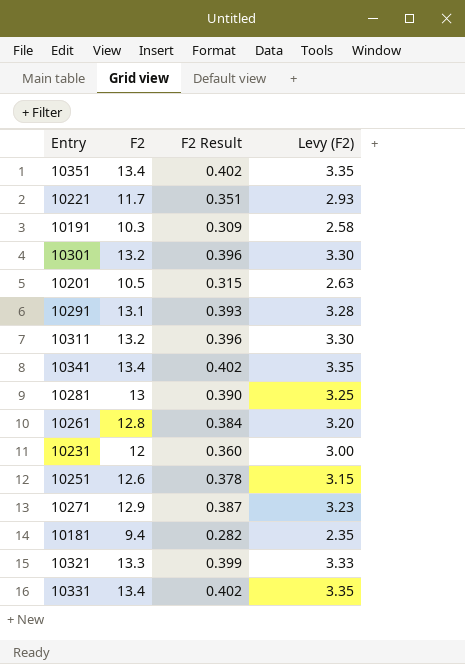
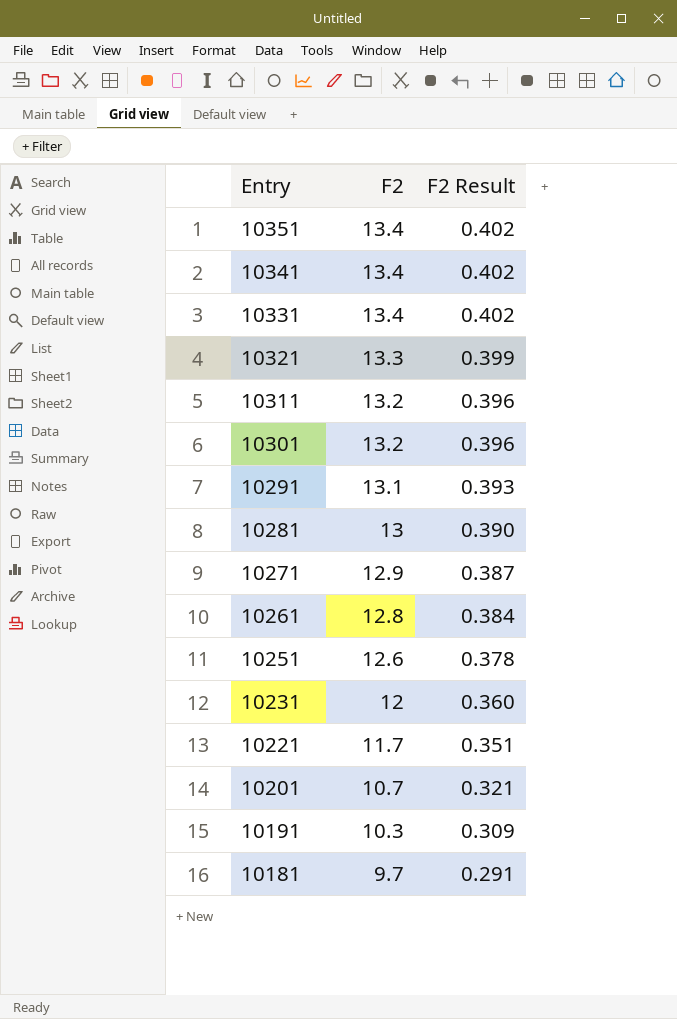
row order: none -> Entry descending
column Levy (F2) | formula: [F2] * 0.25 -> none
10201 | F2: 10.5 -> 10.7
10201 | F2 Result: 0.315 -> 0.321
10181 | F2: 9.4 -> 9.7
10181 | F2 Result: 0.282 -> 0.291

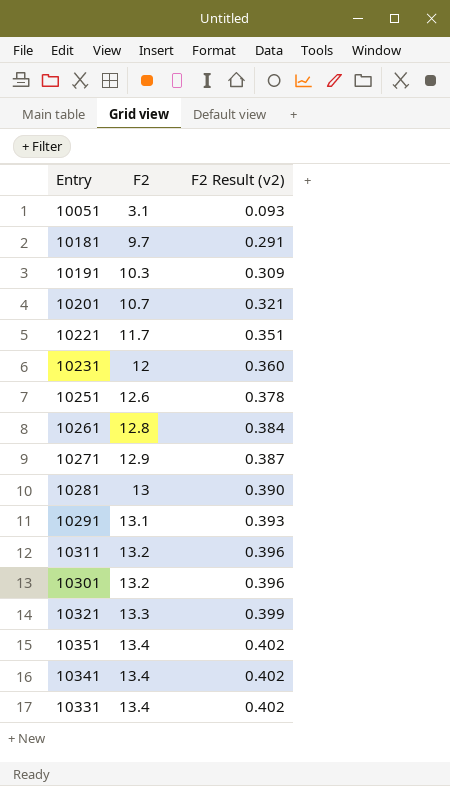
row order: Entry descending -> F2 ascending
column name: F2 Result -> F2 Result (v2)
row 10051: none -> 3.1 | 0.093

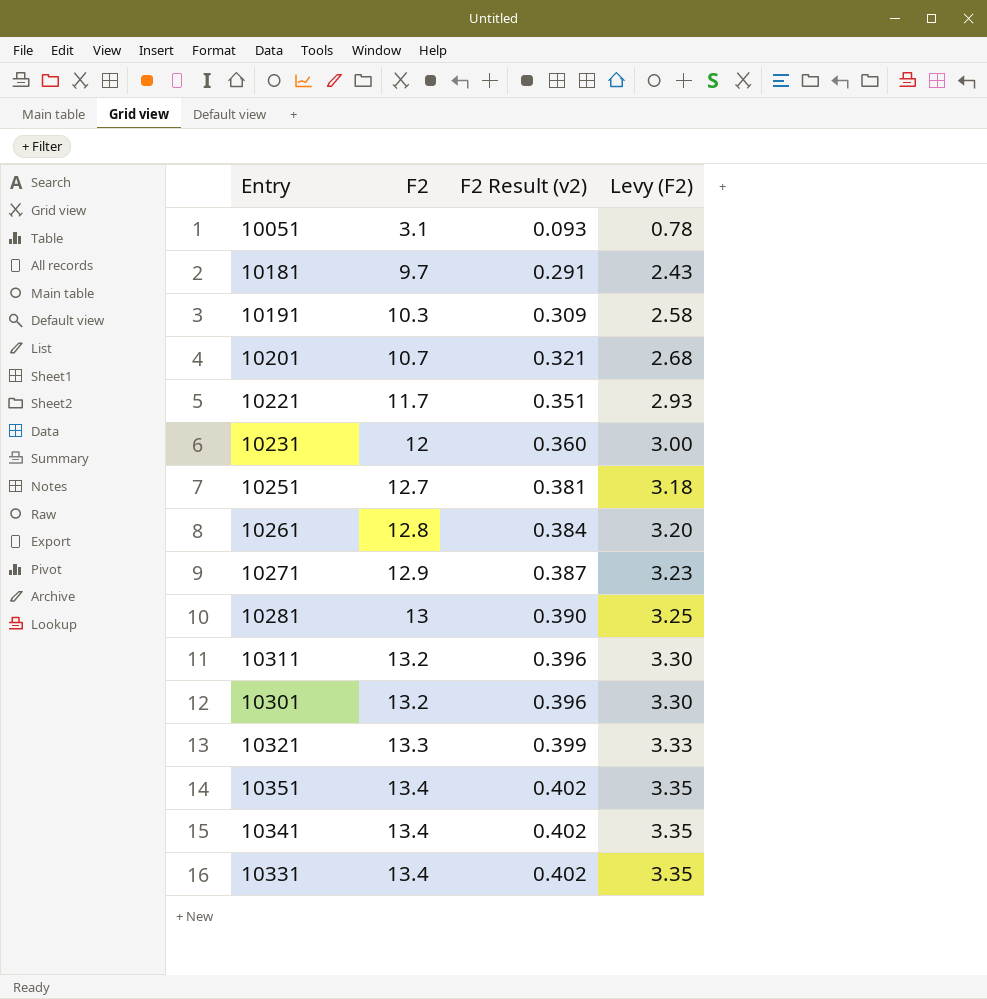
column Levy (F2) | formula: none -> [F2] * 0.25
row 10291: 13.1 | 0.393 -> none
10251 | F2: 12.6 -> 12.7
10251 | F2 Result (v2): 0.378 -> 0.381

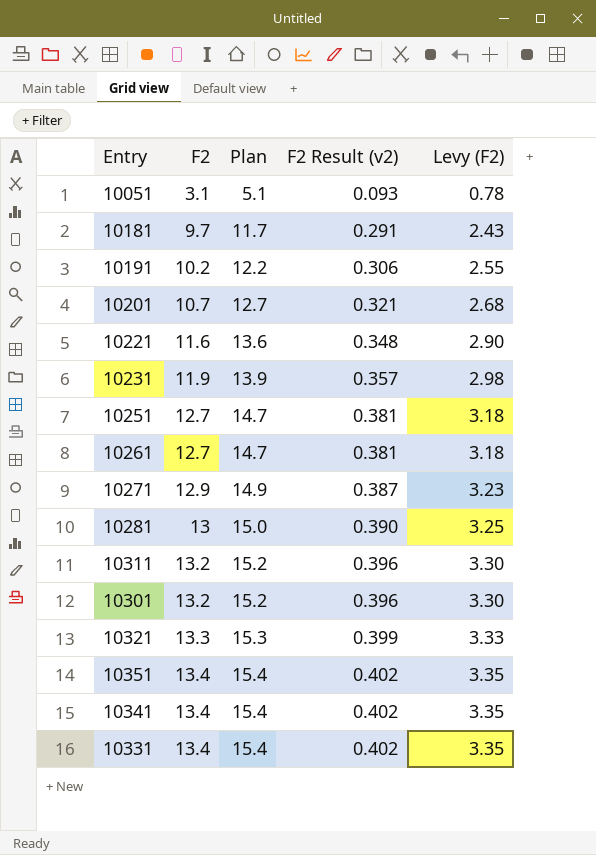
column Plan | formula: none -> [F2] + 2
10191 | F2: 10.3 -> 10.2
10191 | F2 Result (v2): 0.309 -> 0.306
10191 | Levy (F2): 2.58 -> 2.55
10221 | F2: 11.7 -> 11.6
10221 | F2 Result (v2): 0.351 -> 0.348
10221 | Levy (F2): 2.93 -> 2.90
10231 | F2: 12 -> 11.9
10231 | F2 Result (v2): 0.360 -> 0.357
10231 | Levy (F2): 3.00 -> 2.98
10261 | F2: 12.8 -> 12.7
10261 | F2 Result (v2): 0.384 -> 0.381
10261 | Levy (F2): 3.20 -> 3.18

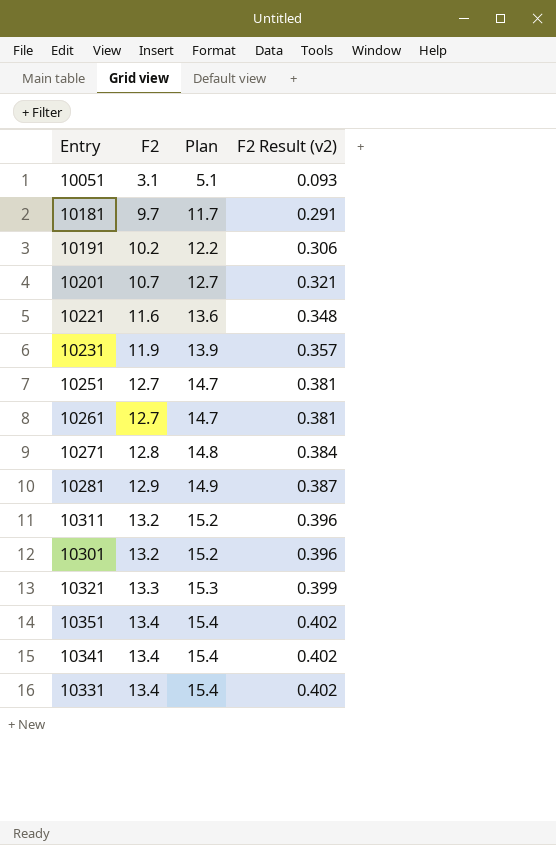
column Levy (F2) | formula: [F2] * 0.25 -> none
10271 | F2: 12.9 -> 12.8
10271 | Plan: 14.9 -> 14.8
10271 | F2 Result (v2): 0.387 -> 0.384
10281 | F2: 13 -> 12.9
10281 | Plan: 15.0 -> 14.9
10281 | F2 Result (v2): 0.390 -> 0.387

